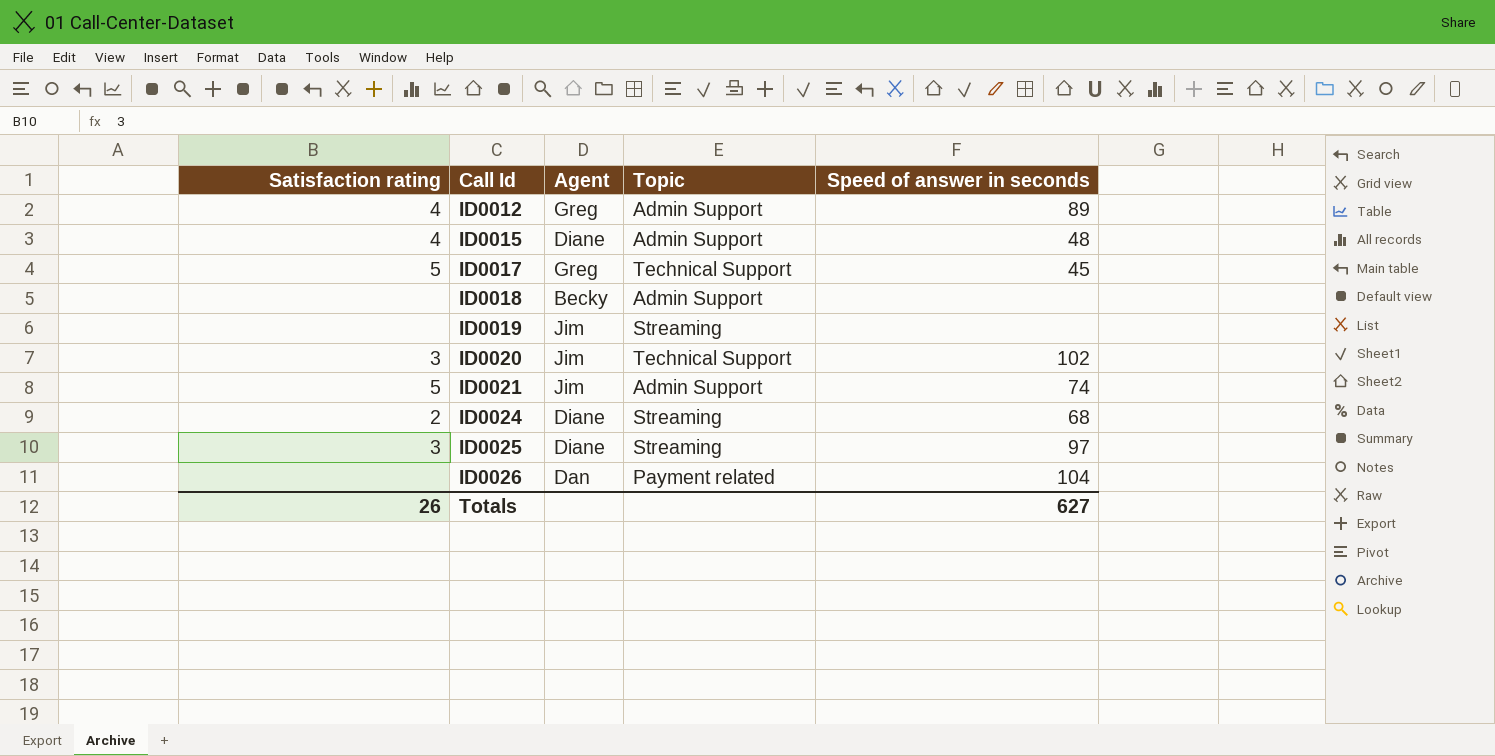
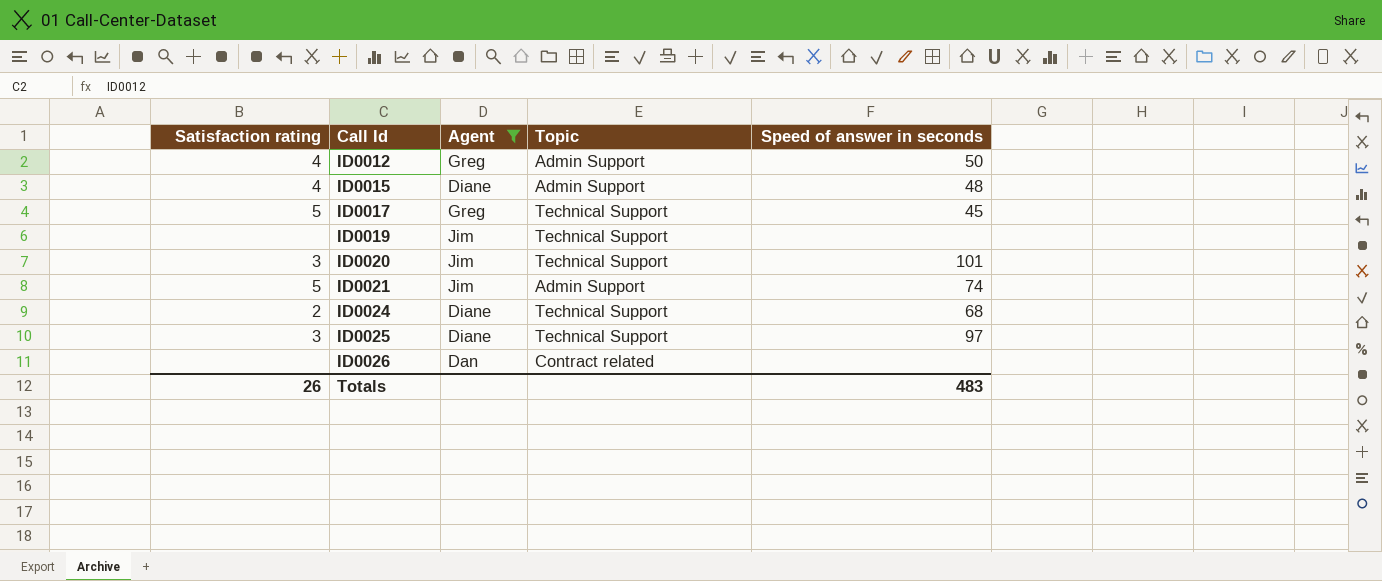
filter: none -> Agent != Becky
ID0012 | Speed of answer in seconds: 89 -> 50
ID0019 | Topic: Streaming -> Technical Support
ID0020 | Speed of answer in seconds: 102 -> 101
ID0024 | Topic: Streaming -> Technical Support
ID0025 | Topic: Streaming -> Technical Support
ID0026 | Topic: Payment related -> Contract related
ID0026 | Speed of answer in seconds: 104 -> none
Totals | Speed of answer in seconds: 627 -> 483

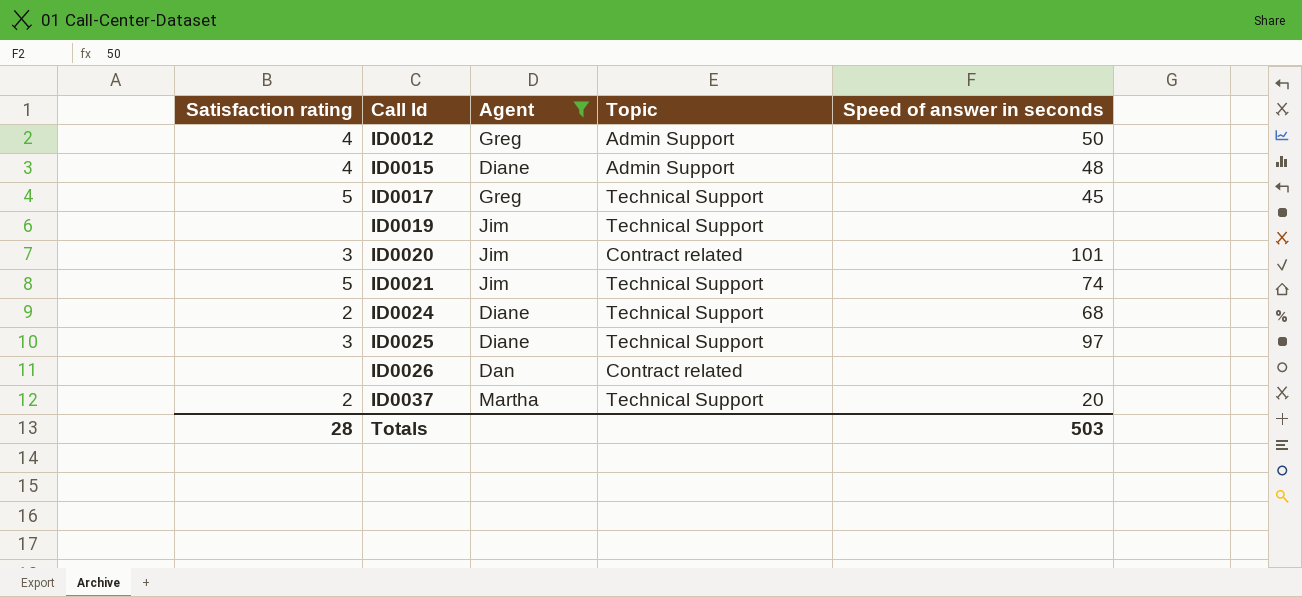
ID0020 | Topic: Technical Support -> Contract related
ID0021 | Topic: Admin Support -> Technical Support
row ID0037: none -> 2 | Martha | Technical Support | 20
Totals | Satisfaction rating: 26 -> 28
Totals | Speed of answer in seconds: 483 -> 503

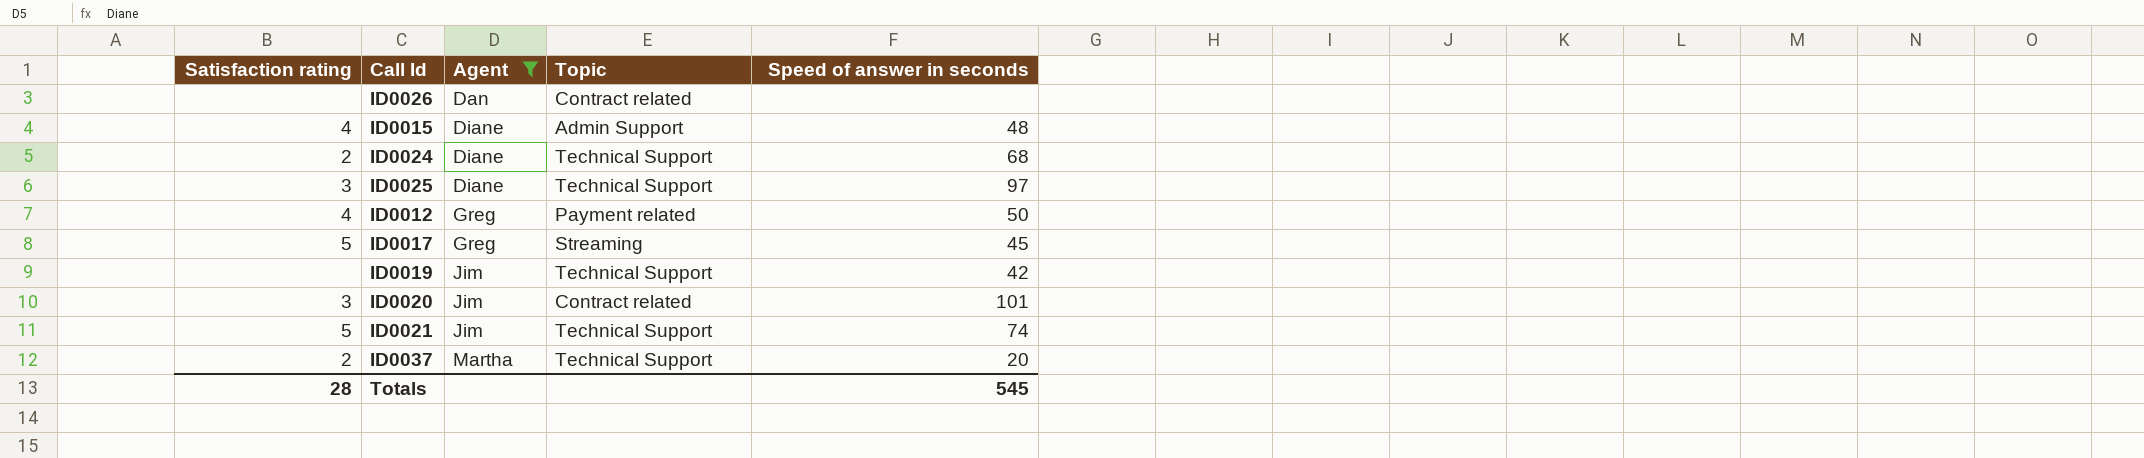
row order: Call Id ascending -> Agent ascending
ID0012 | Topic: Admin Support -> Payment related
ID0017 | Topic: Technical Support -> Streaming
ID0019 | Speed of answer in seconds: none -> 42
Totals | Speed of answer in seconds: 503 -> 545

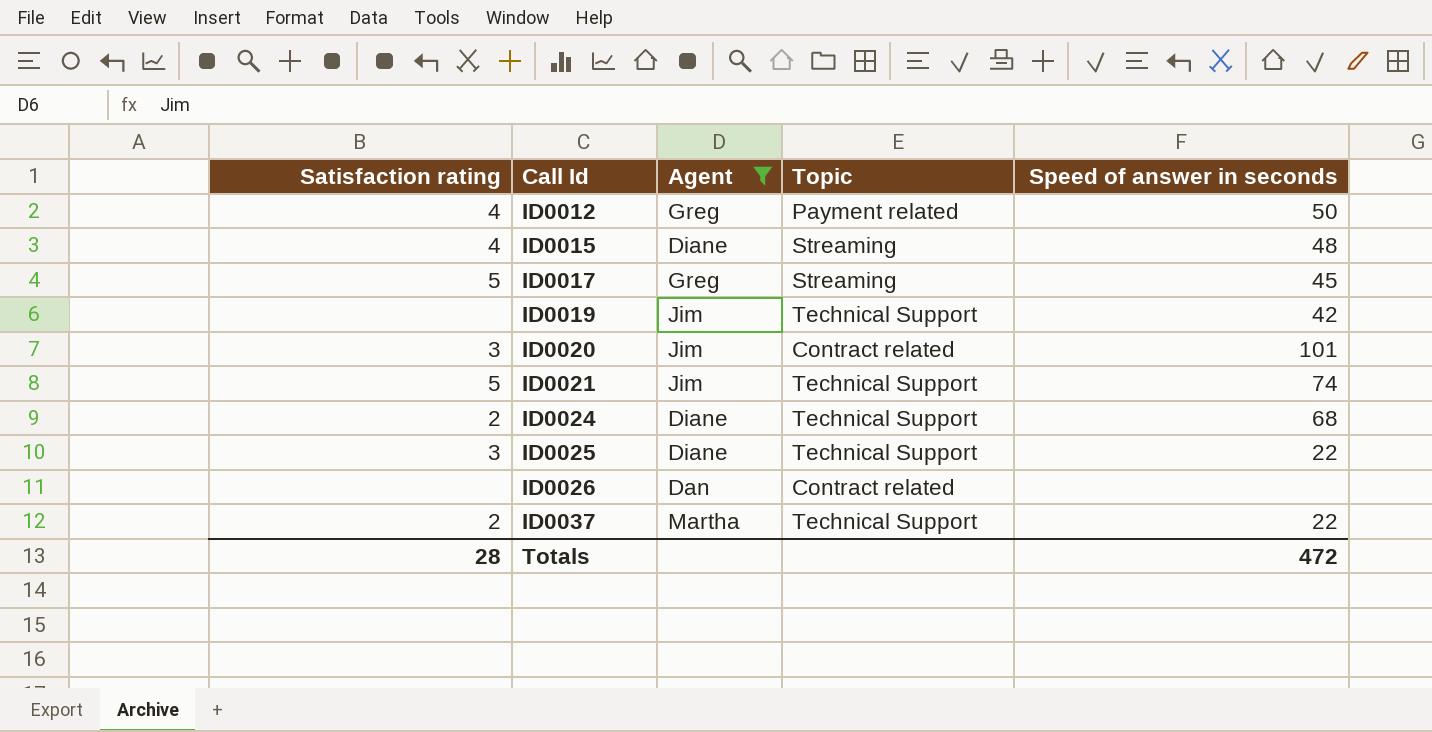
row order: Agent ascending -> Call Id ascending
ID0015 | Topic: Admin Support -> Streaming
ID0025 | Speed of answer in seconds: 97 -> 22
ID0037 | Speed of answer in seconds: 20 -> 22
Totals | Speed of answer in seconds: 545 -> 472

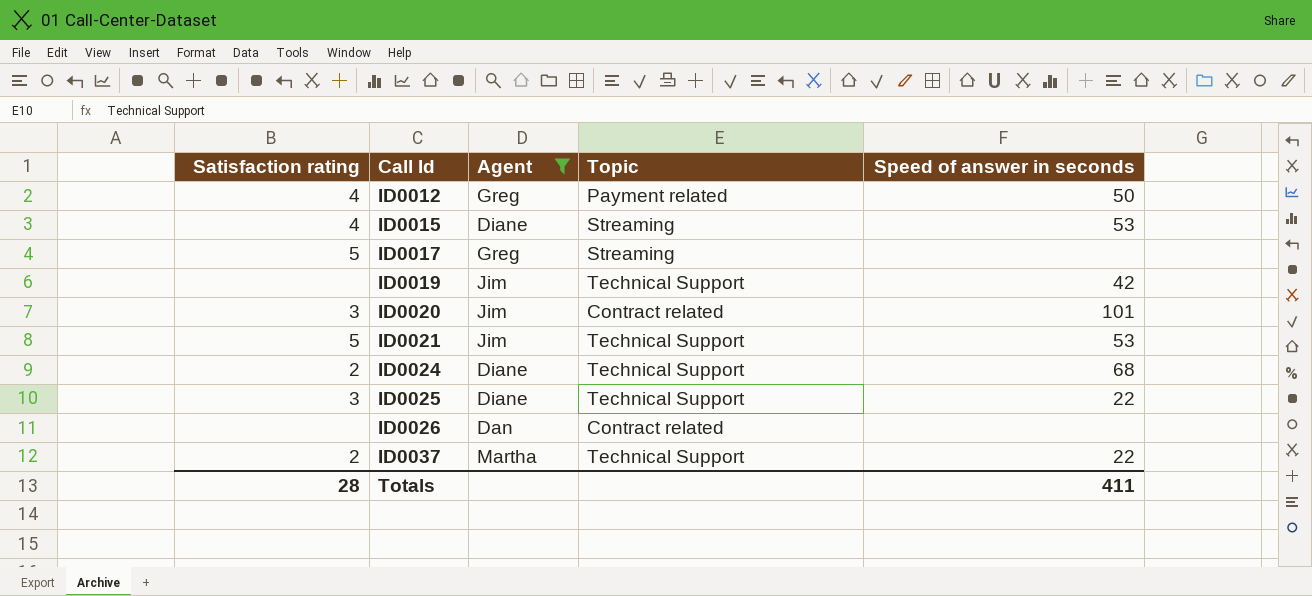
ID0015 | Speed of answer in seconds: 48 -> 53
ID0017 | Speed of answer in seconds: 45 -> none
ID0021 | Speed of answer in seconds: 74 -> 53
Totals | Speed of answer in seconds: 472 -> 411

